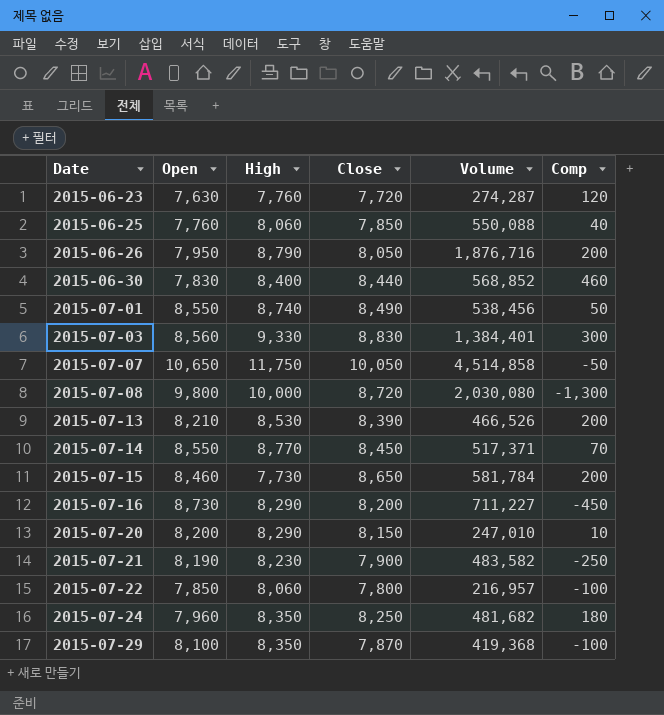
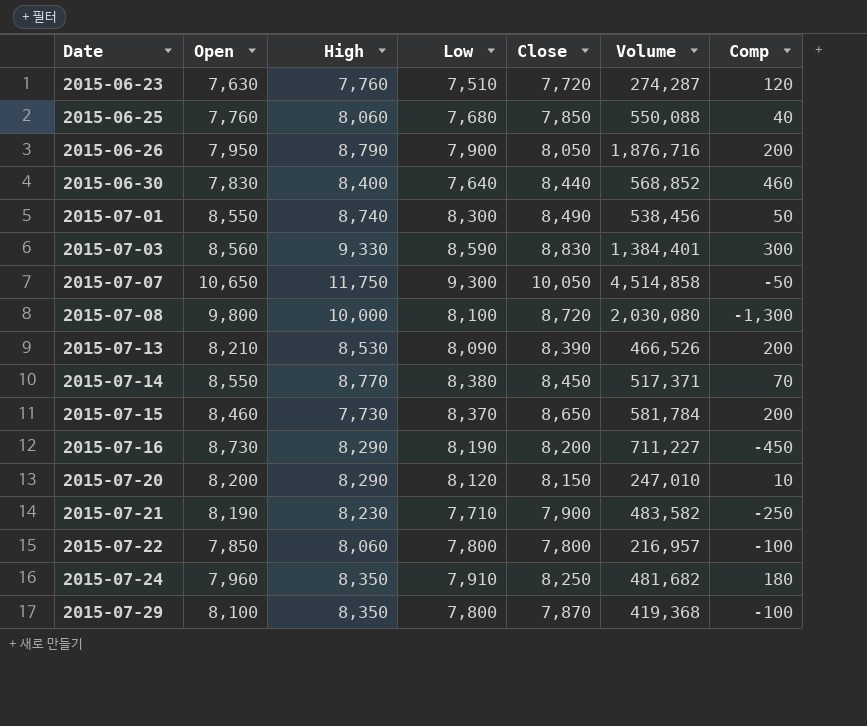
column Low | position: none -> 4

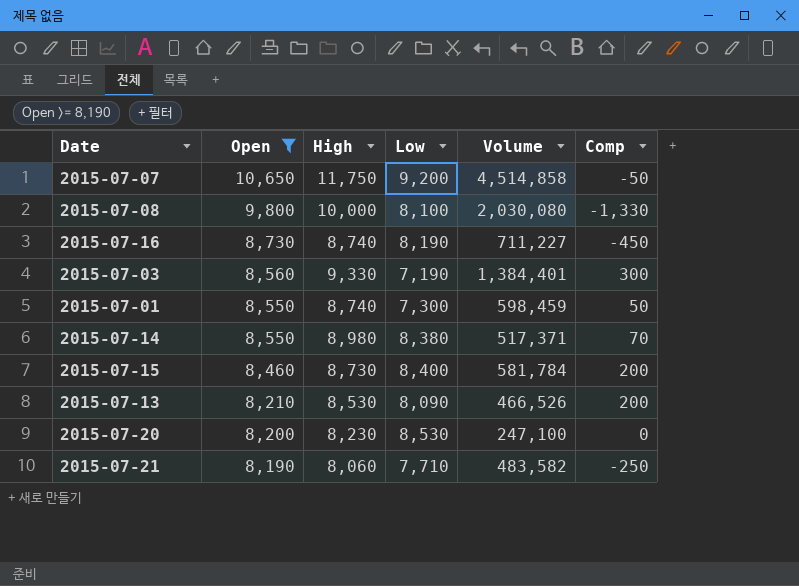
filter: none -> Open >= 8,190
row order: Date ascending -> Open descending
column Close | position: 5 -> none
2015-07-07 | Low: 9,300 -> 9,200
2015-07-08 | Comp: -1,300 -> -1,330
2015-07-16 | High: 8,290 -> 8,740
2015-07-03 | Low: 8,590 -> 7,190
2015-07-01 | Low: 8,300 -> 7,300
2015-07-01 | Volume: 538,456 -> 598,459
2015-07-14 | High: 8,770 -> 8,980
2015-07-15 | High: 7,730 -> 8,730
2015-07-15 | Low: 8,370 -> 8,400
2015-07-20 | High: 8,290 -> 8,230
2015-07-20 | Low: 8,120 -> 8,530
2015-07-20 | Volume: 247,010 -> 247,100
2015-07-20 | Comp: 10 -> 0
2015-07-21 | High: 8,230 -> 8,060

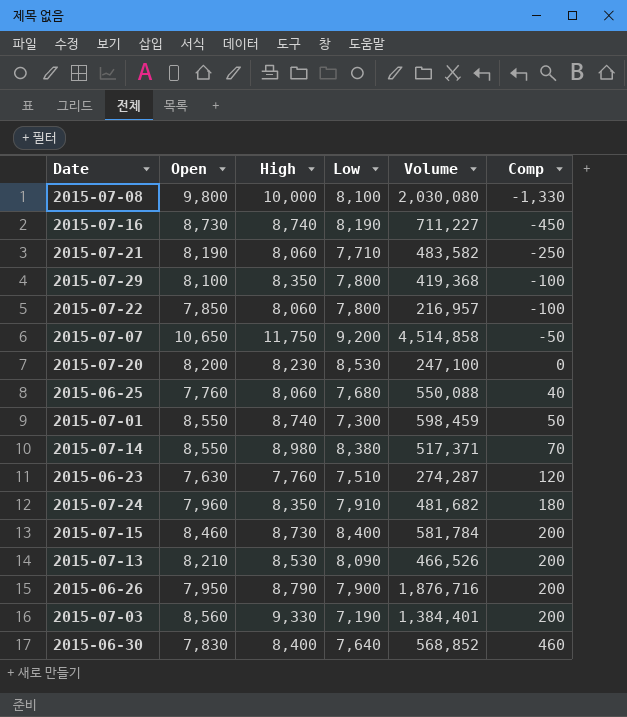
filter: Open >= 8,190 -> none
row order: Open descending -> Comp ascending
2015-07-03 | Comp: 300 -> 200

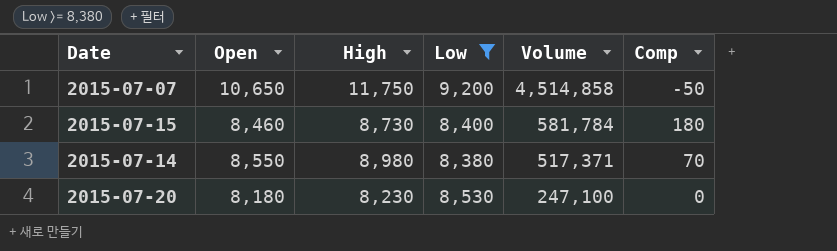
filter: none -> Low >= 8,380
row order: Comp ascending -> Volume descending
2015-07-15 | Comp: 200 -> 180
2015-07-20 | Open: 8,200 -> 8,180

